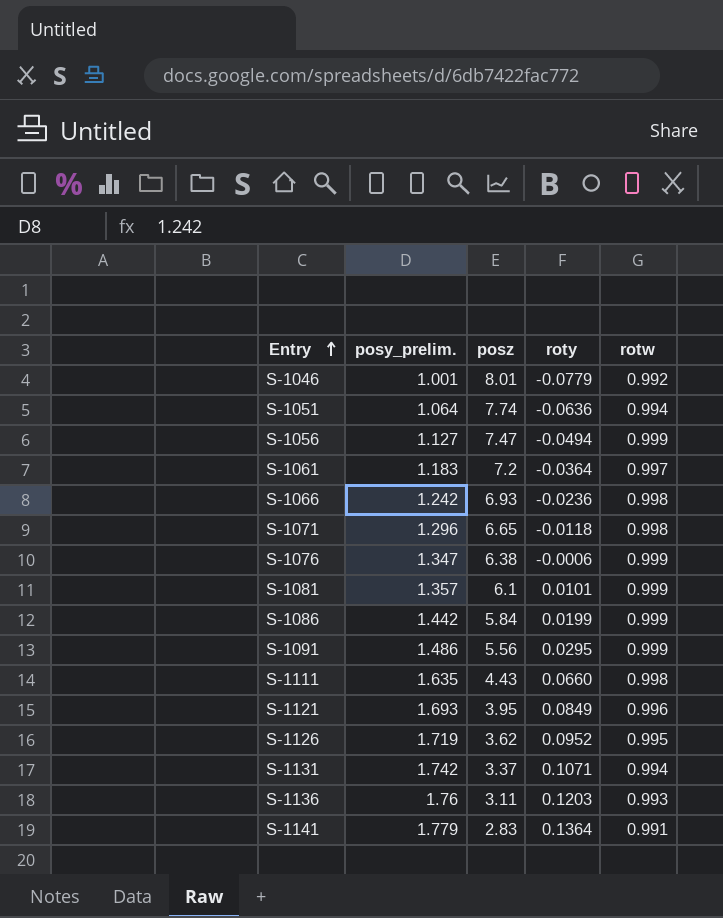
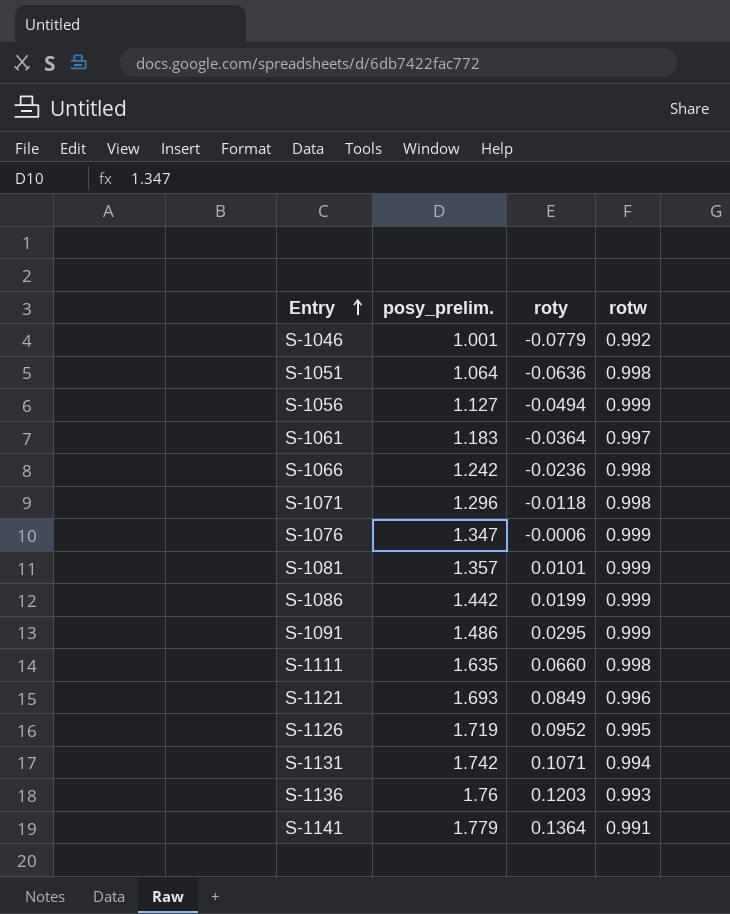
column posz | position: 3 -> none
S-1051 | rotw: 0.994 -> 0.998

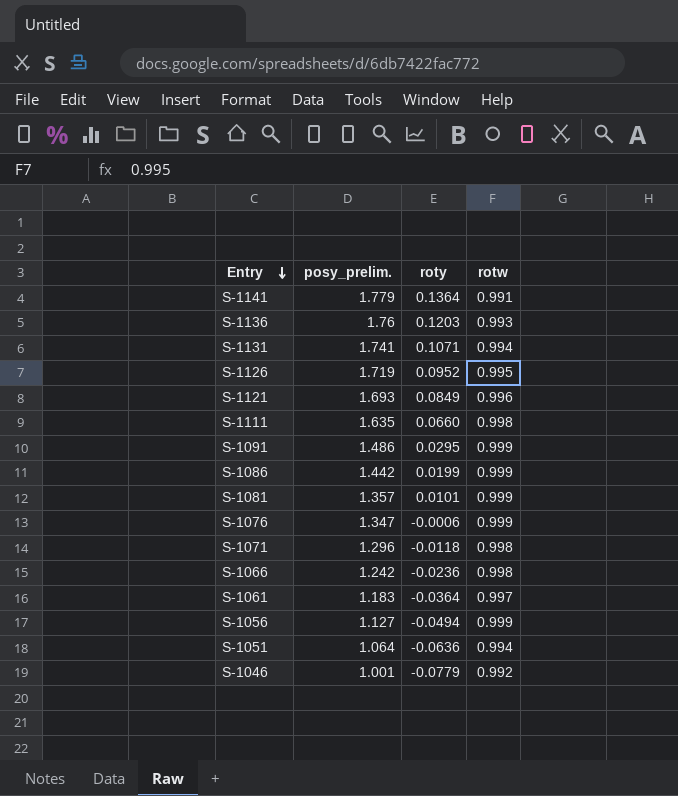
row order: Entry ascending -> Entry descending
S-1131 | posy_prelim.: 1.742 -> 1.741
S-1051 | rotw: 0.998 -> 0.994

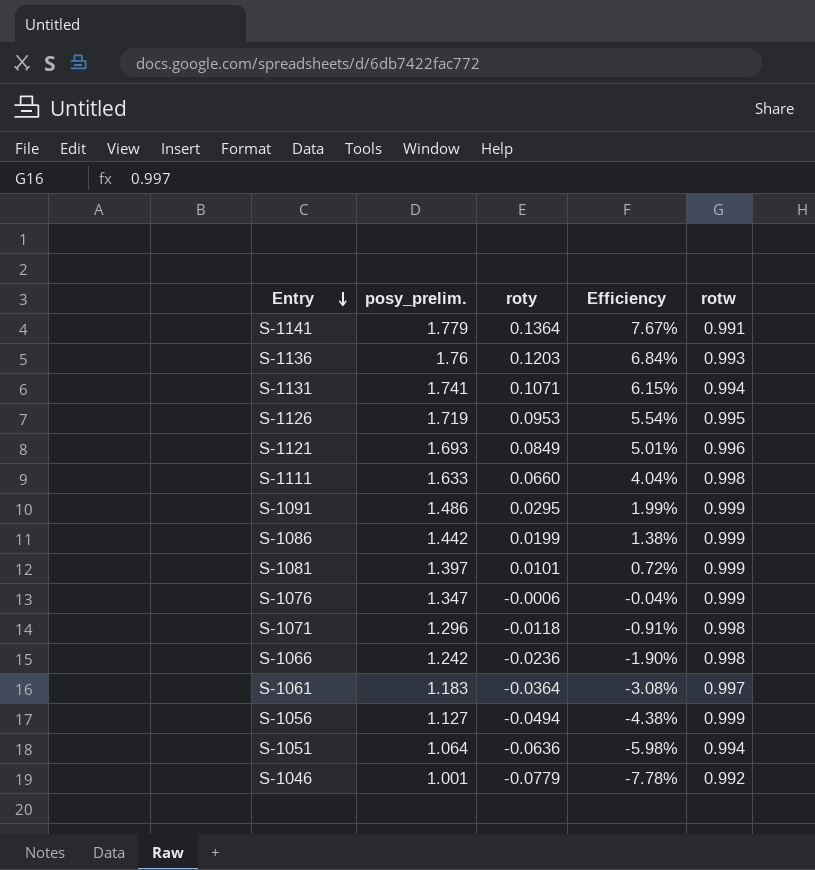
column Efficiency | formula: none -> [roty] / [posy_prelim.]
S-1126 | roty: 0.0952 -> 0.0953
S-1111 | posy_prelim.: 1.635 -> 1.633
S-1081 | posy_prelim.: 1.357 -> 1.397

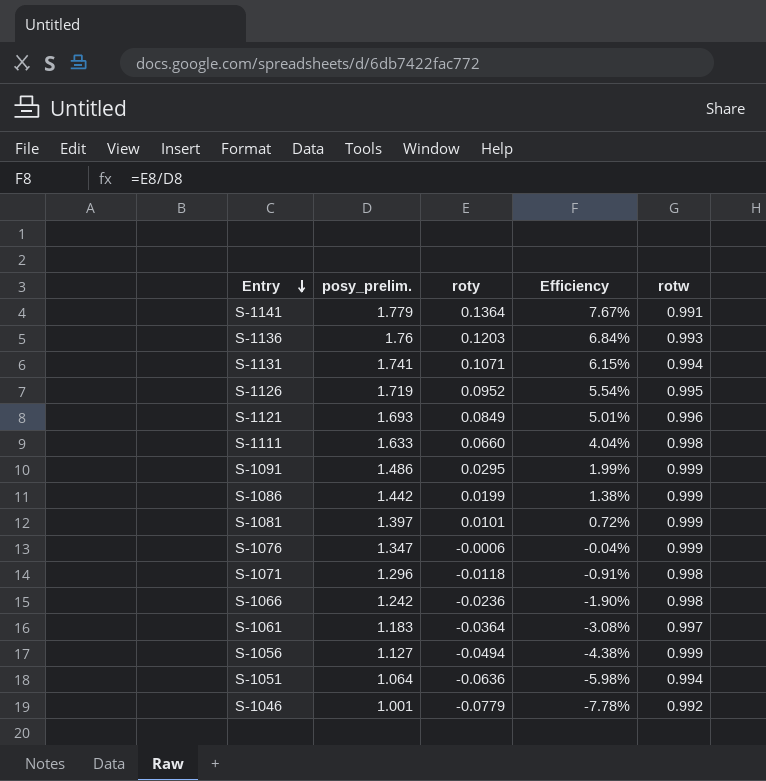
S-1126 | roty: 0.0953 -> 0.0952

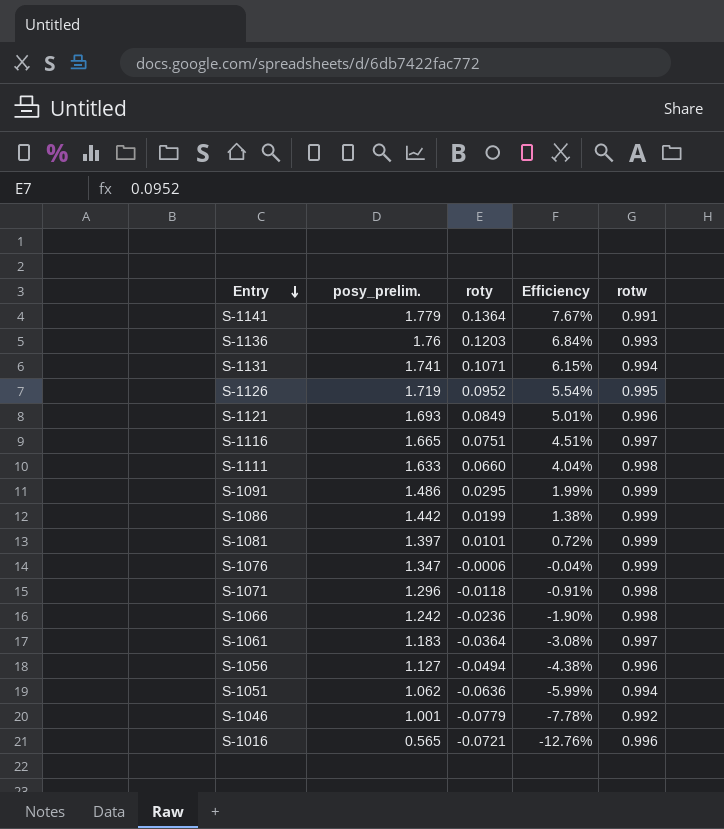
row S-1116: none -> 1.665 | 0.0751 | 4.51% | 0.997
S-1056 | rotw: 0.999 -> 0.996
S-1051 | posy_prelim.: 1.064 -> 1.062
S-1051 | Efficiency: -5.98% -> -5.99%
row S-1016: none -> 0.565 | -0.0721 | -12.76% | 0.996

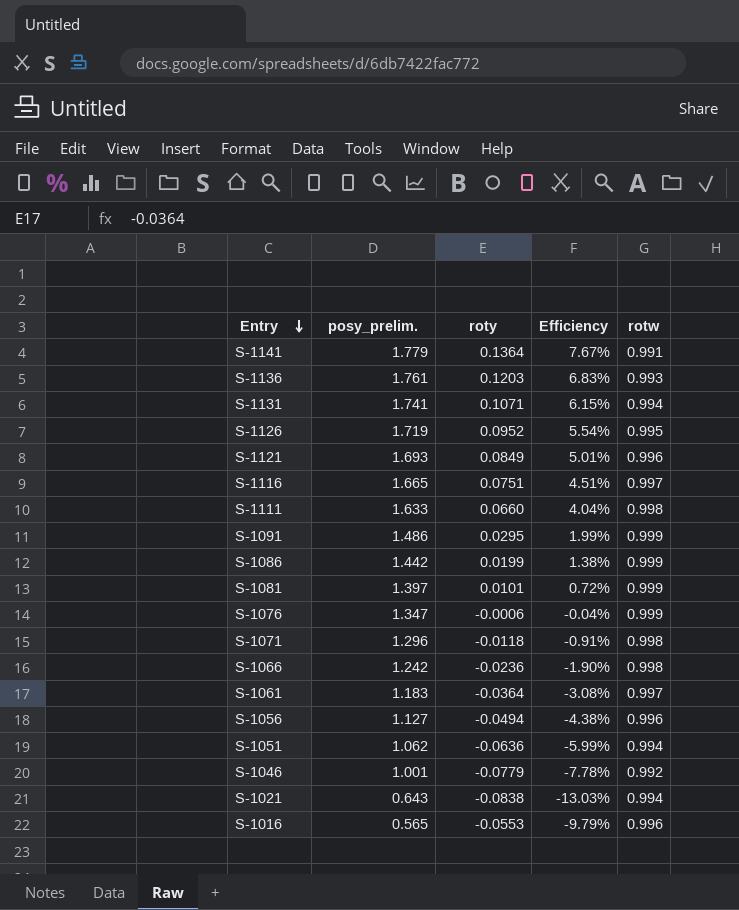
S-1136 | posy_prelim.: 1.76 -> 1.761
S-1136 | Efficiency: 6.84% -> 6.83%
row S-1021: none -> 0.643 | -0.0838 | -13.03% | 0.994
S-1016 | roty: -0.0721 -> -0.0553
S-1016 | Efficiency: -12.76% -> -9.79%

